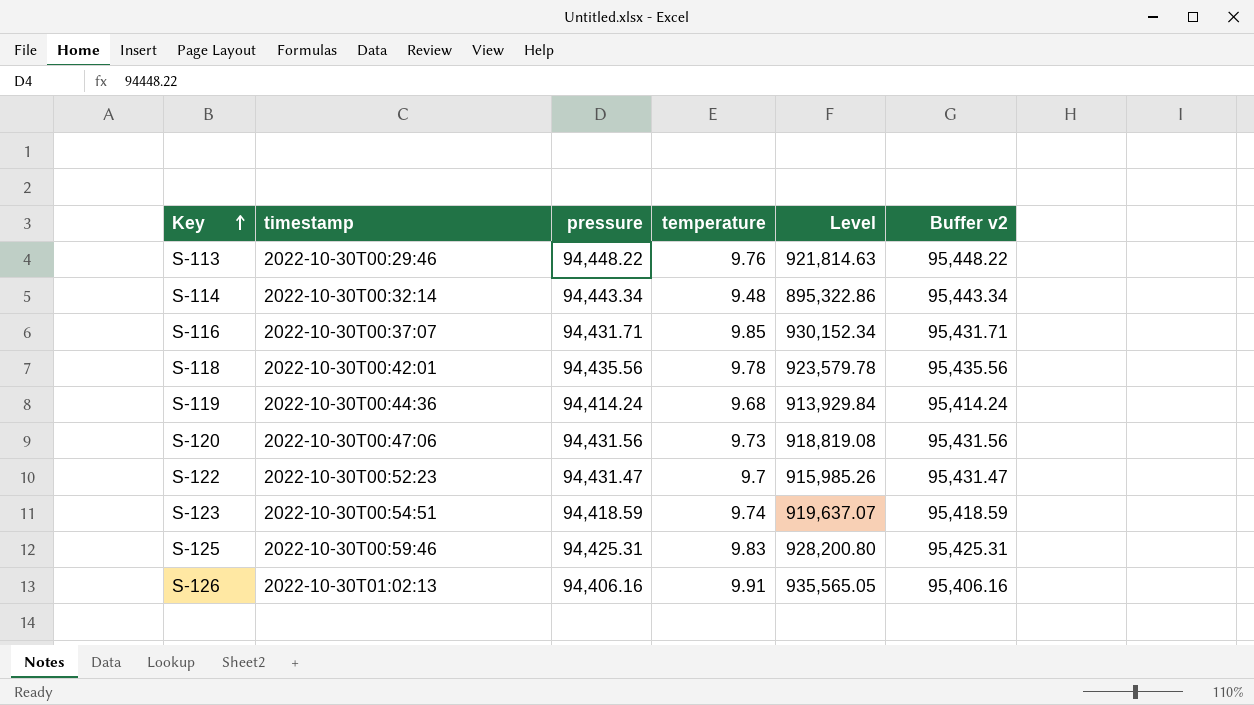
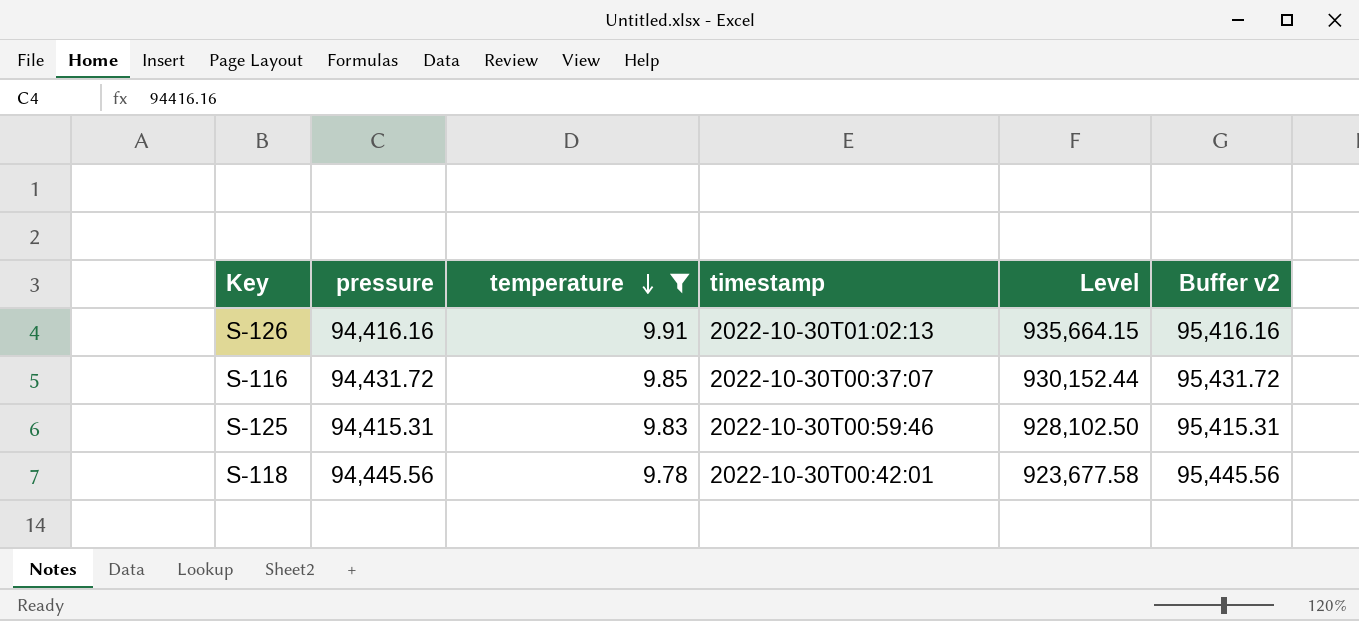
filter: none -> temperature >= 9.78
row order: Key ascending -> temperature descending
column timestamp | position: 2 -> 4
S-126 | pressure: 94,406.16 -> 94,416.16
S-126 | Level: 935,565.05 -> 935,664.15
S-126 | Buffer v2: 95,406.16 -> 95,416.16
S-116 | pressure: 94,431.71 -> 94,431.72
S-116 | Level: 930,152.34 -> 930,152.44
S-116 | Buffer v2: 95,431.71 -> 95,431.72
S-125 | pressure: 94,425.31 -> 94,415.31
S-125 | Level: 928,200.80 -> 928,102.50
S-125 | Buffer v2: 95,425.31 -> 95,415.31
S-118 | pressure: 94,435.56 -> 94,445.56
S-118 | Level: 923,579.78 -> 923,677.58
S-118 | Buffer v2: 95,435.56 -> 95,445.56

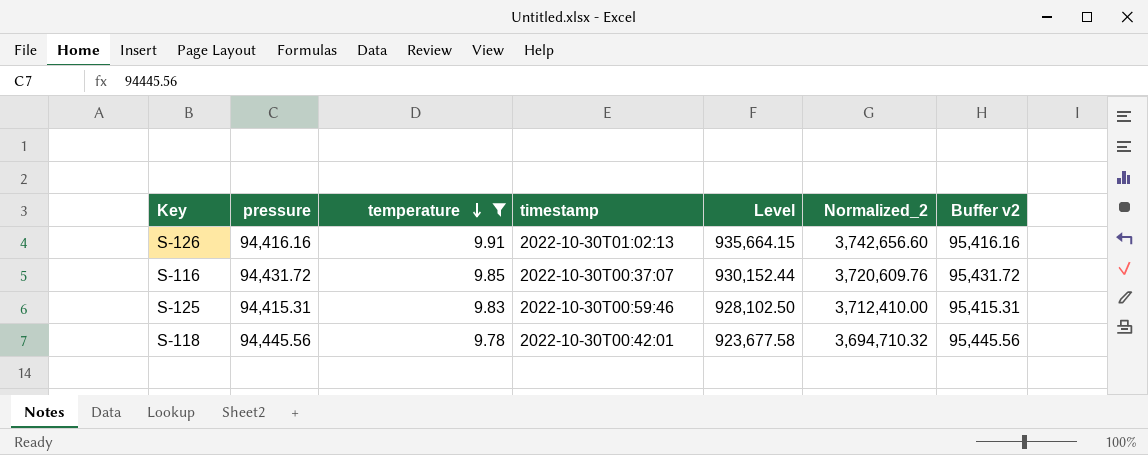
column Normalized_2 | formula: none -> [Level] * 4

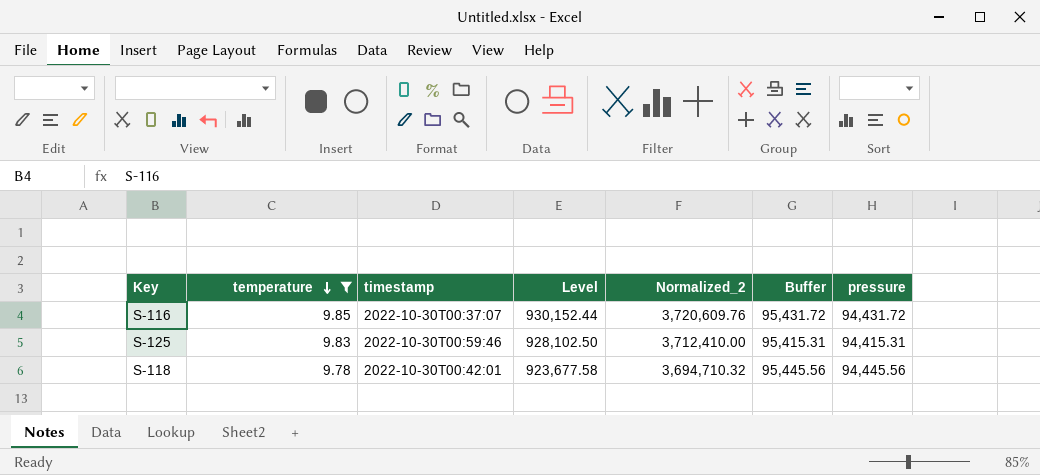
column name: Buffer v2 -> Buffer
column pressure | position: 2 -> 7
row S-126: 94,416.16 | 9.91 | 2022-10-30T01:02:13 | 935,664.15 | 3,742,656.60 | 95,416.16 -> none

